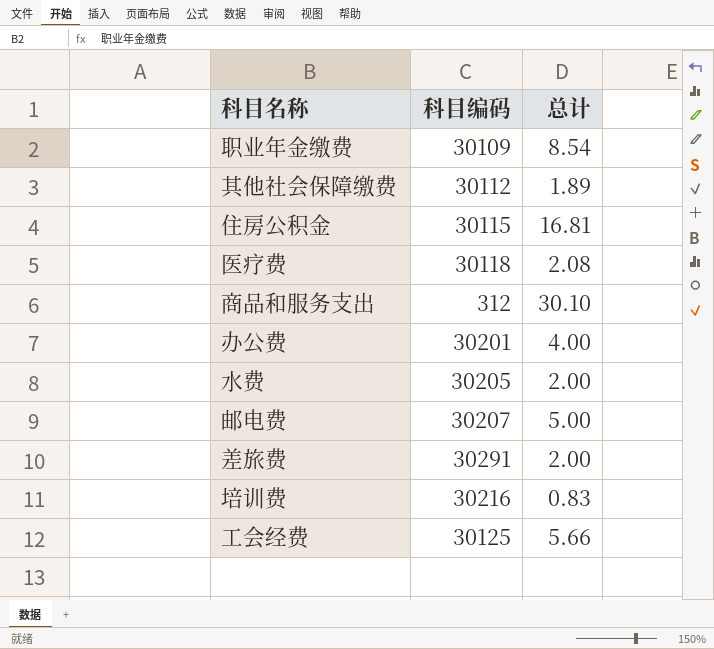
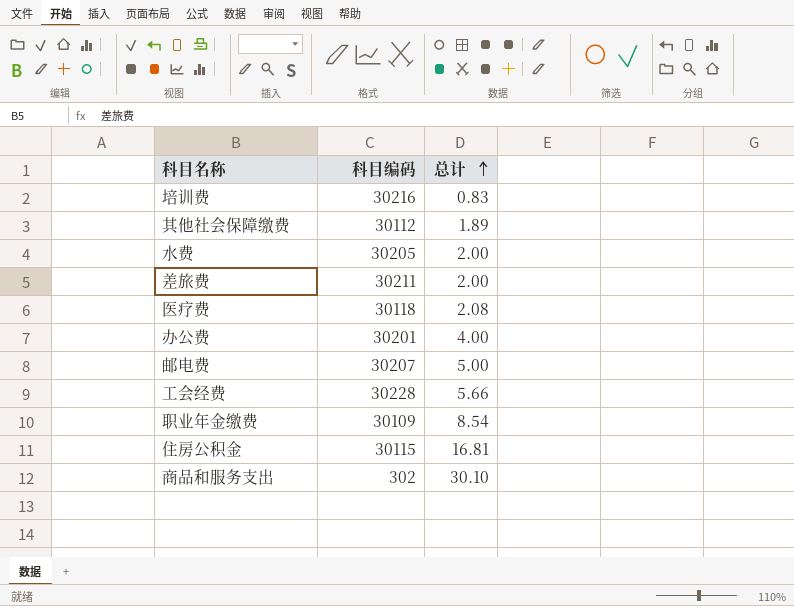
row order: none -> 总计 ascending
差旅费 | 科目编码: 30291 -> 30211
工会经费 | 科目编码: 30125 -> 30228
商品和服务支出 | 科目编码: 312 -> 302

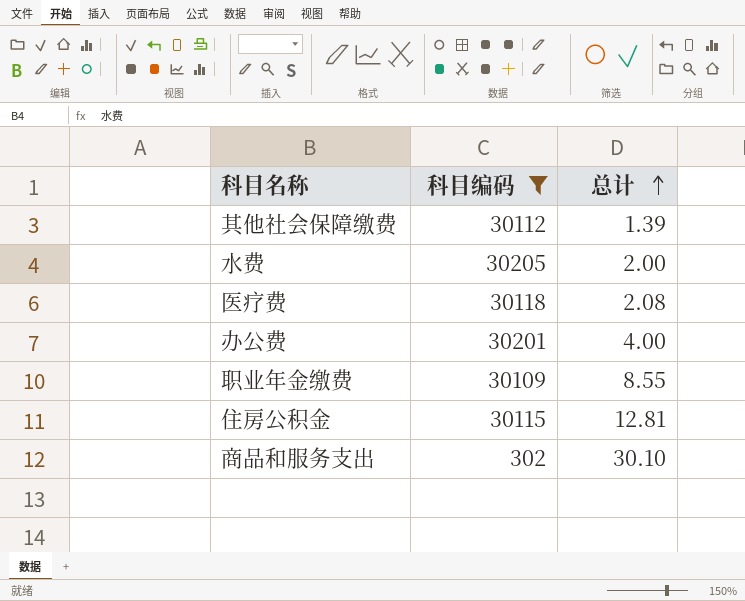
filter: none -> 科目编码 <= 30205
其他社会保障缴费 | 总计: 1.89 -> 1.39
职业年金缴费 | 总计: 8.54 -> 8.55
住房公积金 | 总计: 16.81 -> 12.81

